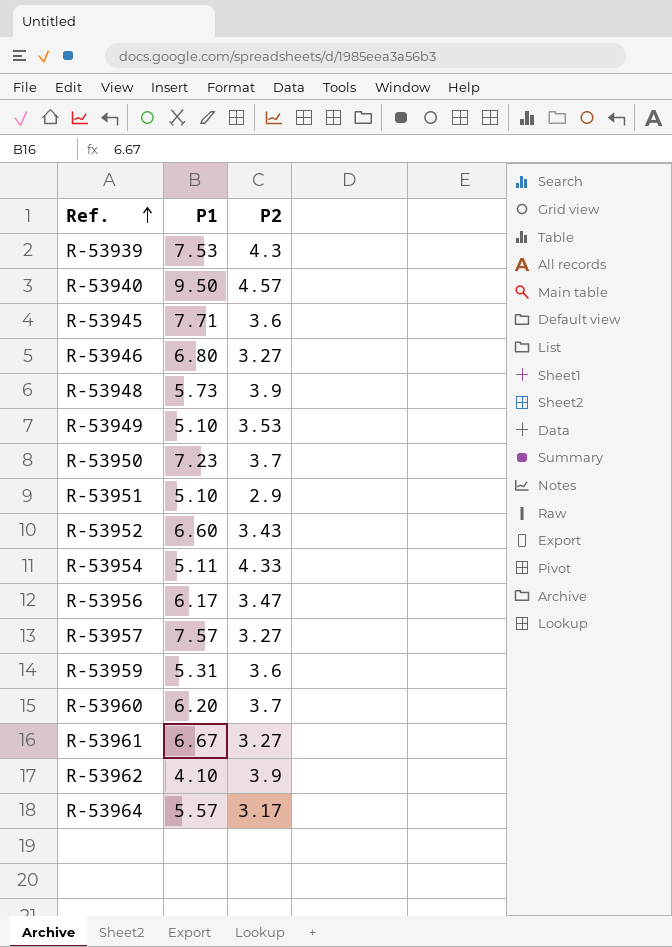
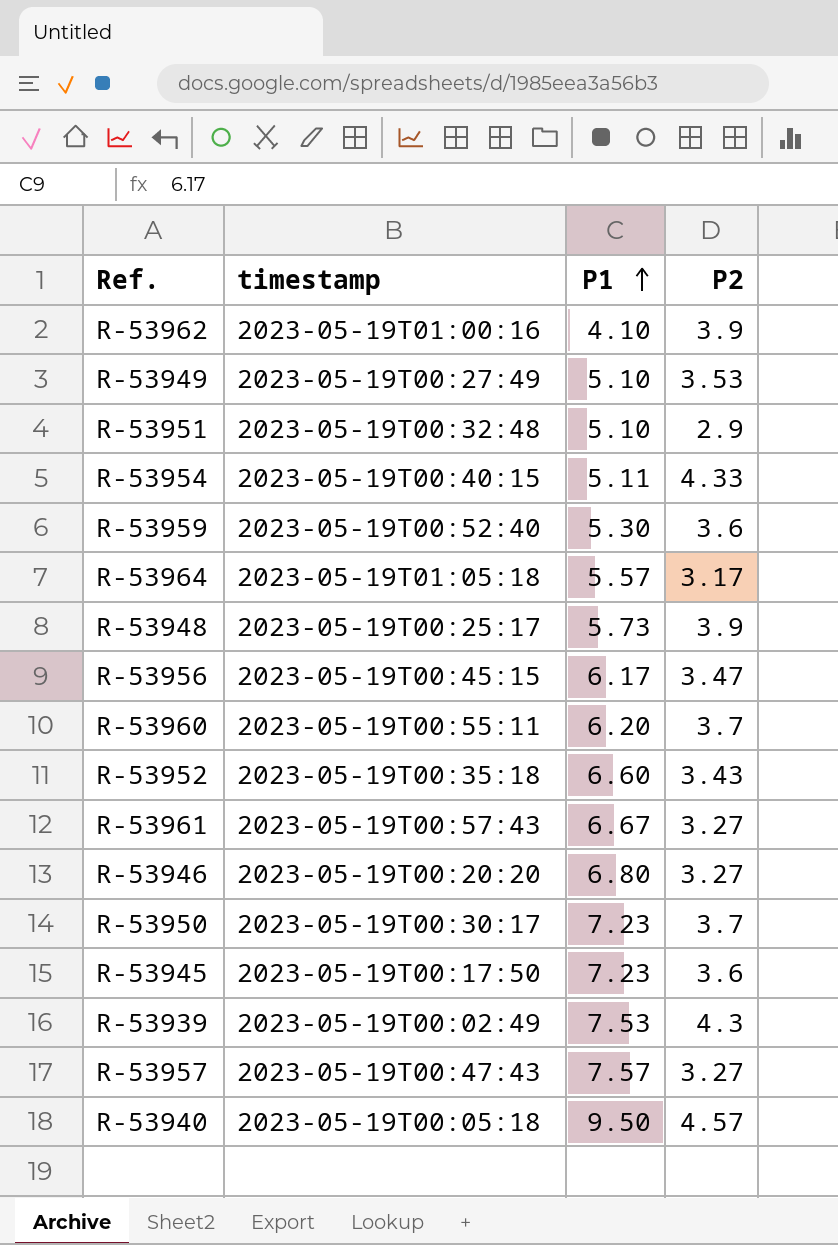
row order: Ref. ascending -> P1 ascending
column timestamp | position: none -> 2
R-53959 | P1: 5.31 -> 5.30
R-53945 | P1: 7.71 -> 7.23

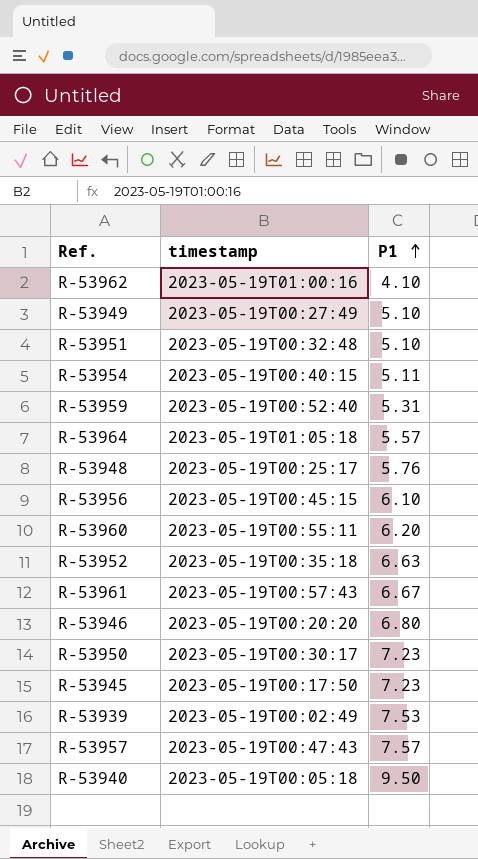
column P2 | position: 4 -> none
R-53959 | P1: 5.30 -> 5.31
R-53948 | P1: 5.73 -> 5.76
R-53956 | P1: 6.17 -> 6.10
R-53952 | P1: 6.60 -> 6.63

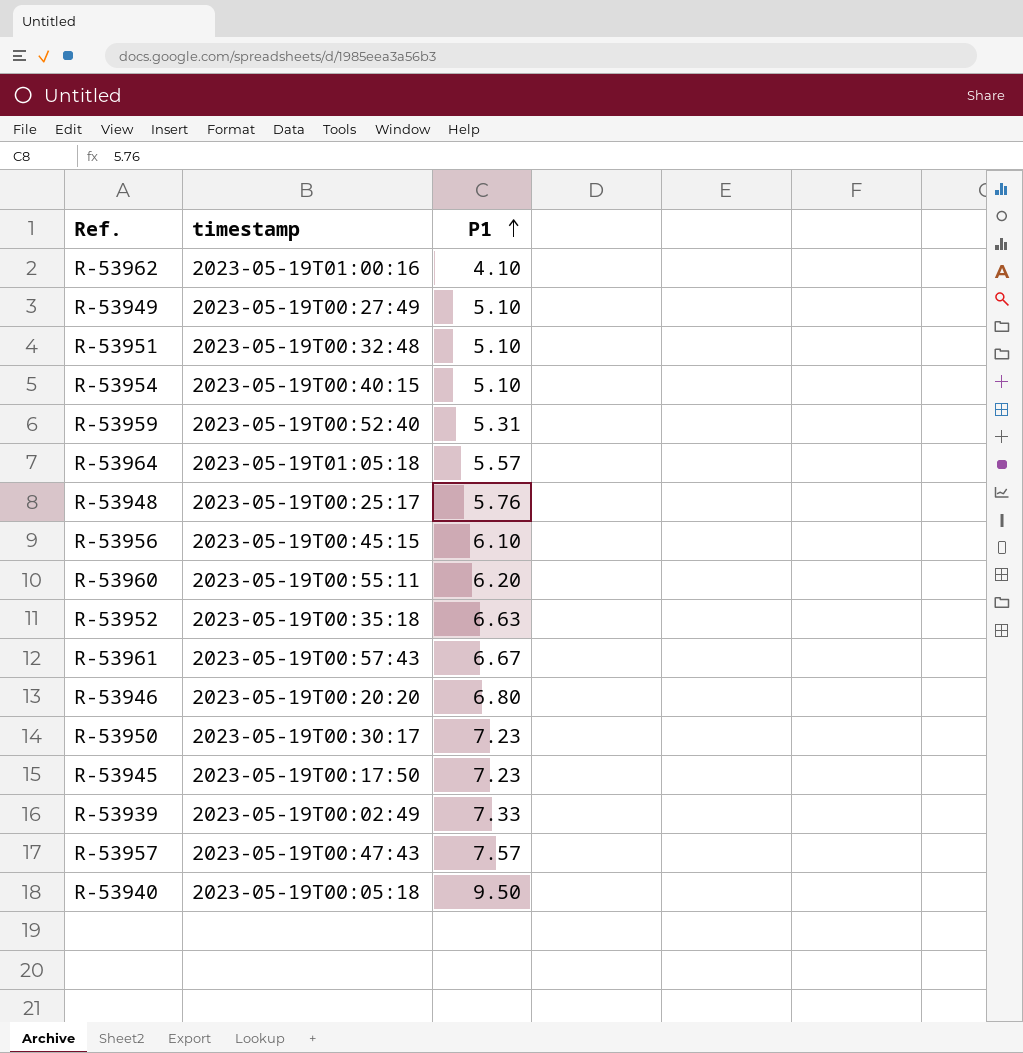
R-53954 | P1: 5.11 -> 5.10
R-53939 | P1: 7.53 -> 7.33

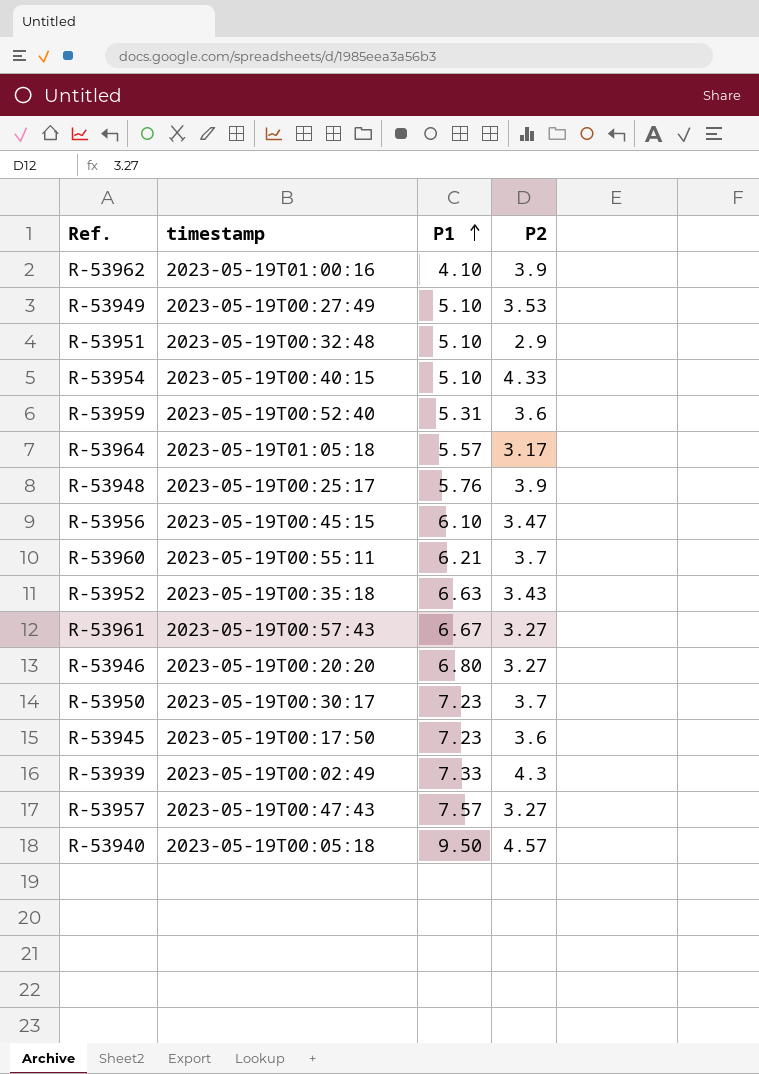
column P2 | position: none -> 4
R-53960 | P1: 6.20 -> 6.21

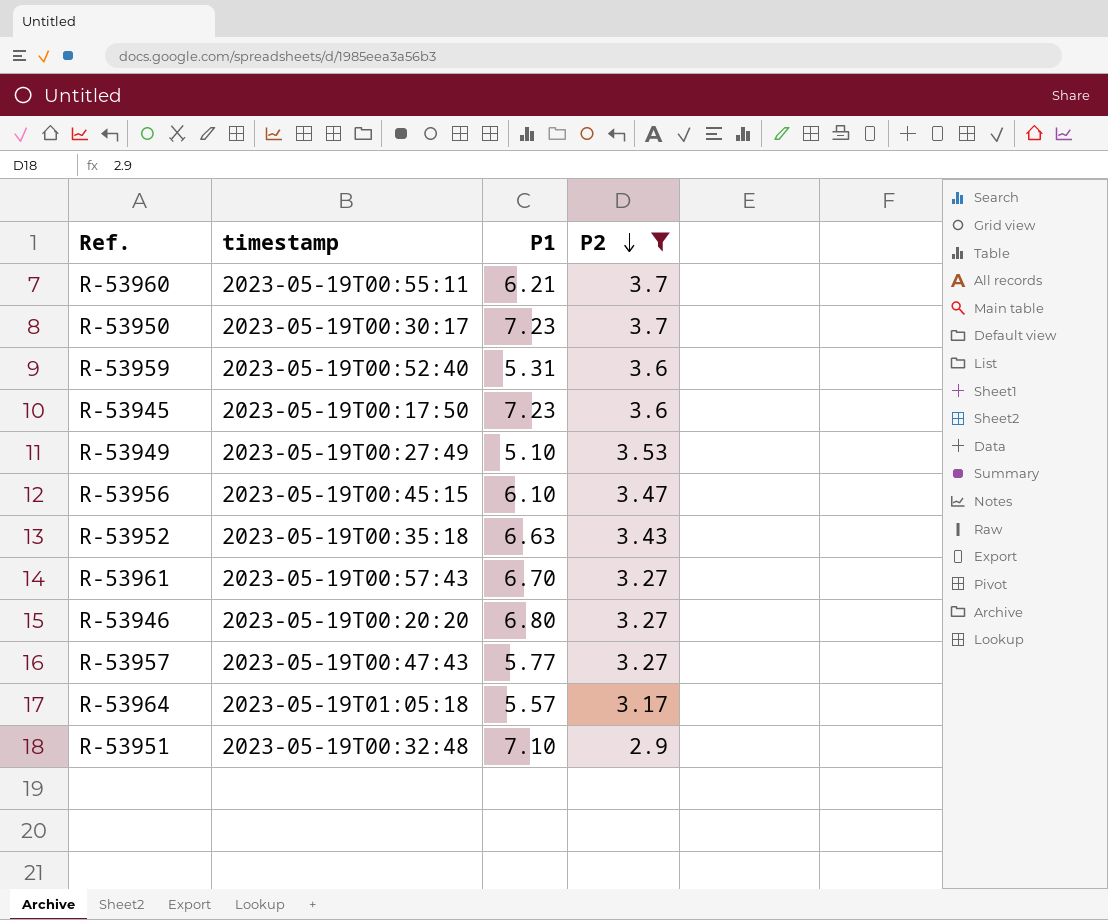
filter: none -> P2 <= 3.7
row order: P1 ascending -> P2 descending
R-53961 | P1: 6.67 -> 6.70
R-53957 | P1: 7.57 -> 5.77
R-53951 | P1: 5.10 -> 7.10

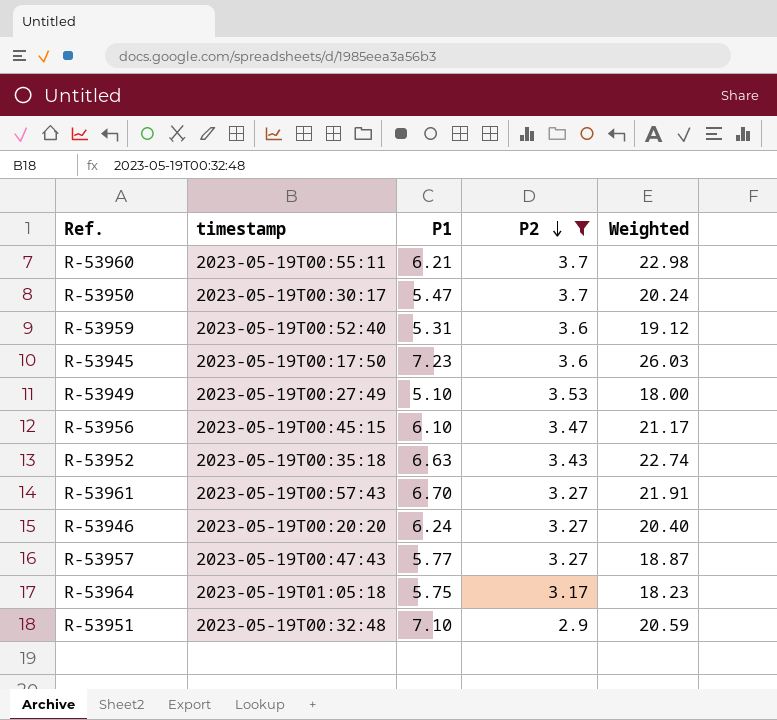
column Weighted | formula: none -> [P1] * [P2]
R-53950 | P1: 7.23 -> 5.47
R-53946 | P1: 6.80 -> 6.24
R-53964 | P1: 5.57 -> 5.75

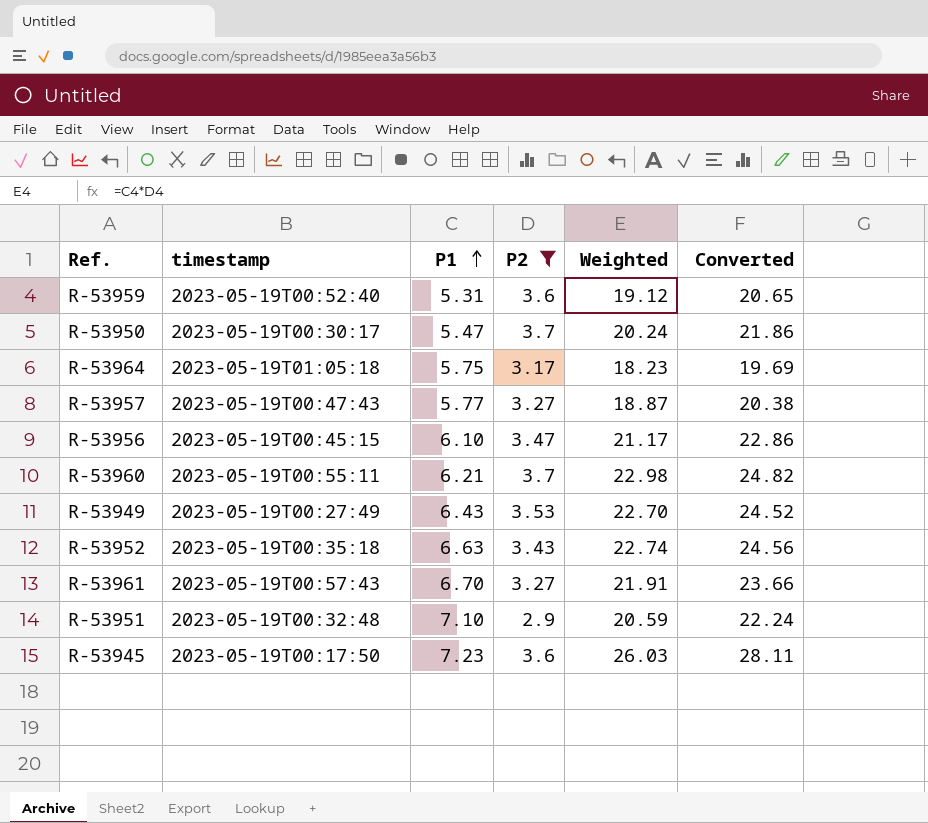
row order: P2 descending -> P1 ascending
column Converted | formula: none -> [Weighted] * 1.08
row R-53946: 2023-05-19T00:20:20 | 6.24 | 3.27 | 20.40 -> none
R-53949 | P1: 5.10 -> 6.43
R-53949 | Weighted: 18.00 -> 22.70

